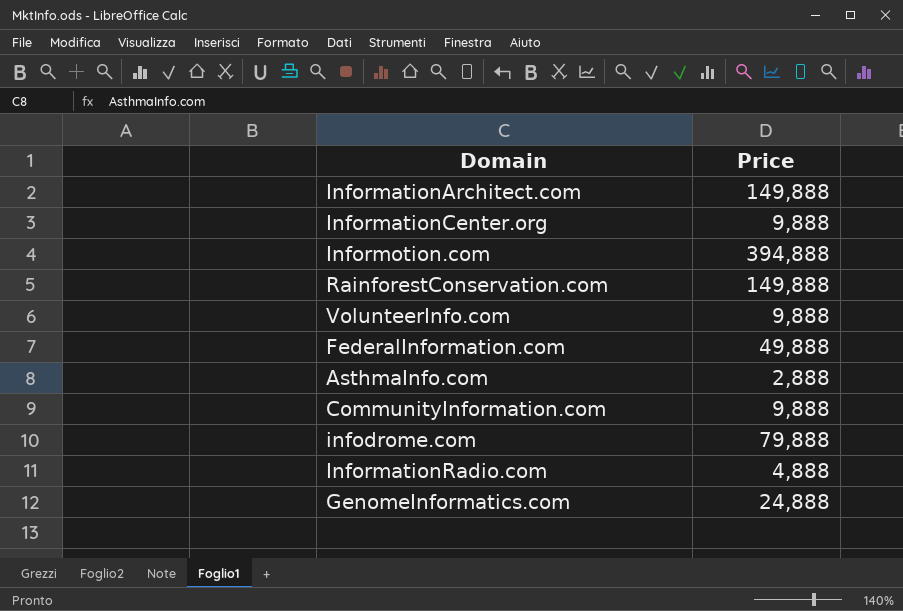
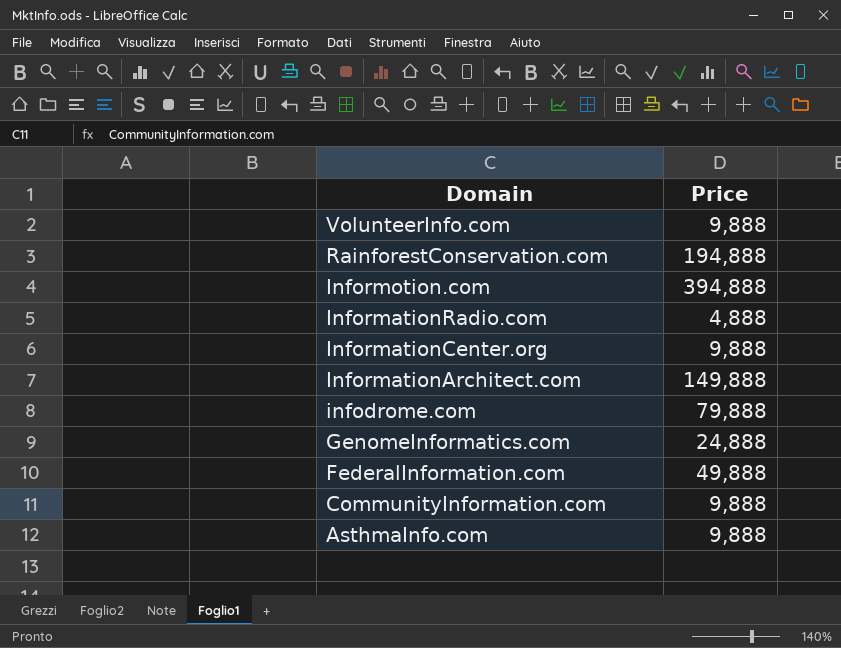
row order: none -> Domain descending
RainforestConservation.com | Price: 149,888 -> 194,888
AsthmaInfo.com | Price: 2,888 -> 9,888

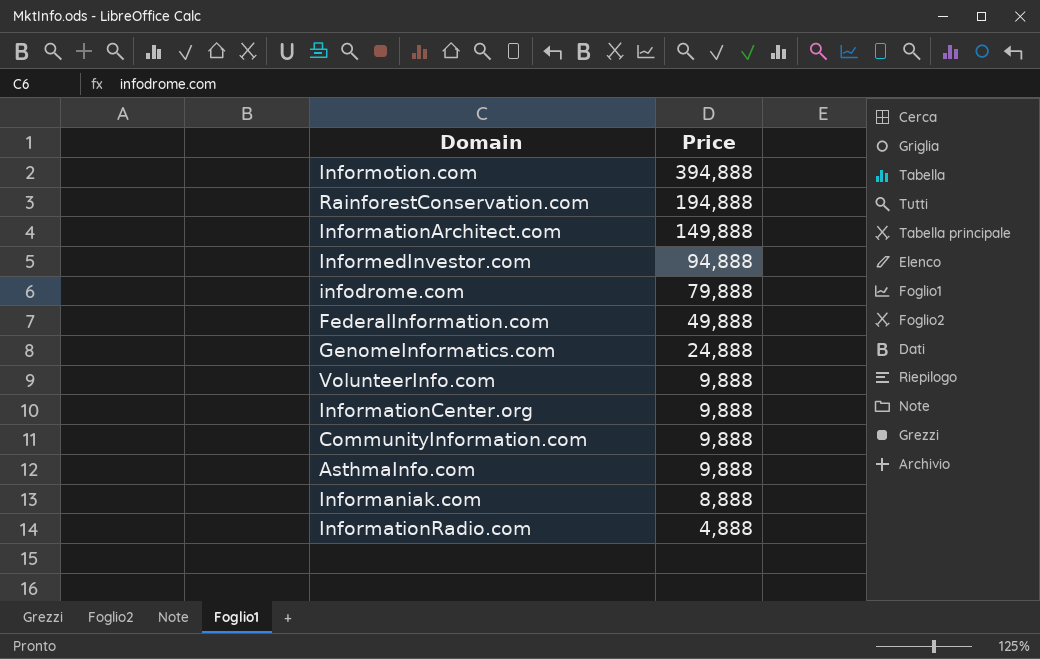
row order: Domain descending -> Price descending
row InformedInvestor.com: none -> 94,888
row Informaniak.com: none -> 8,888

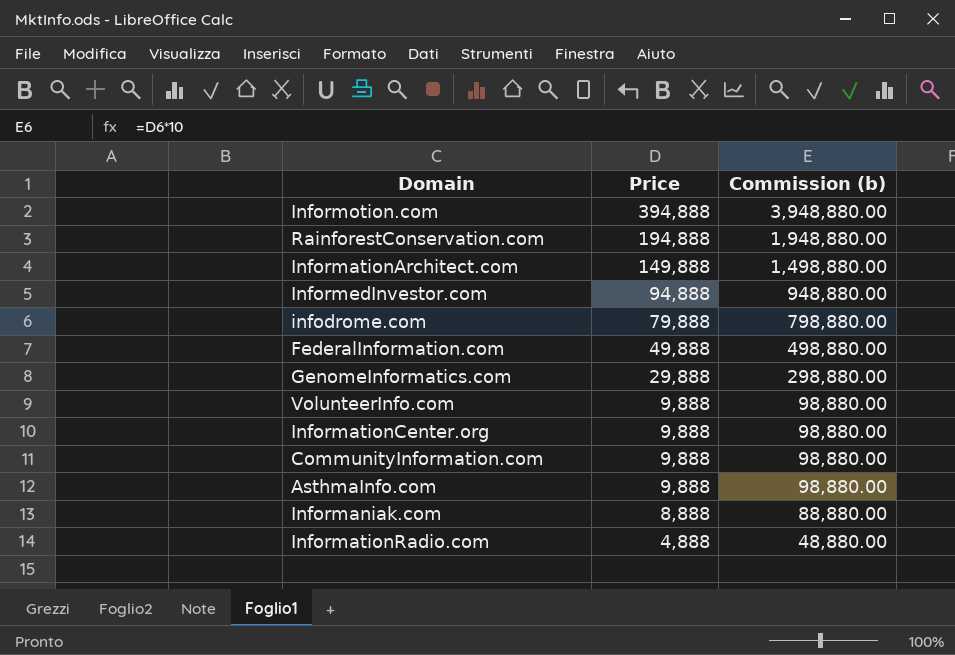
column Commission (b) | formula: none -> [Price] * 10
GenomeInformatics.com | Price: 24,888 -> 29,888

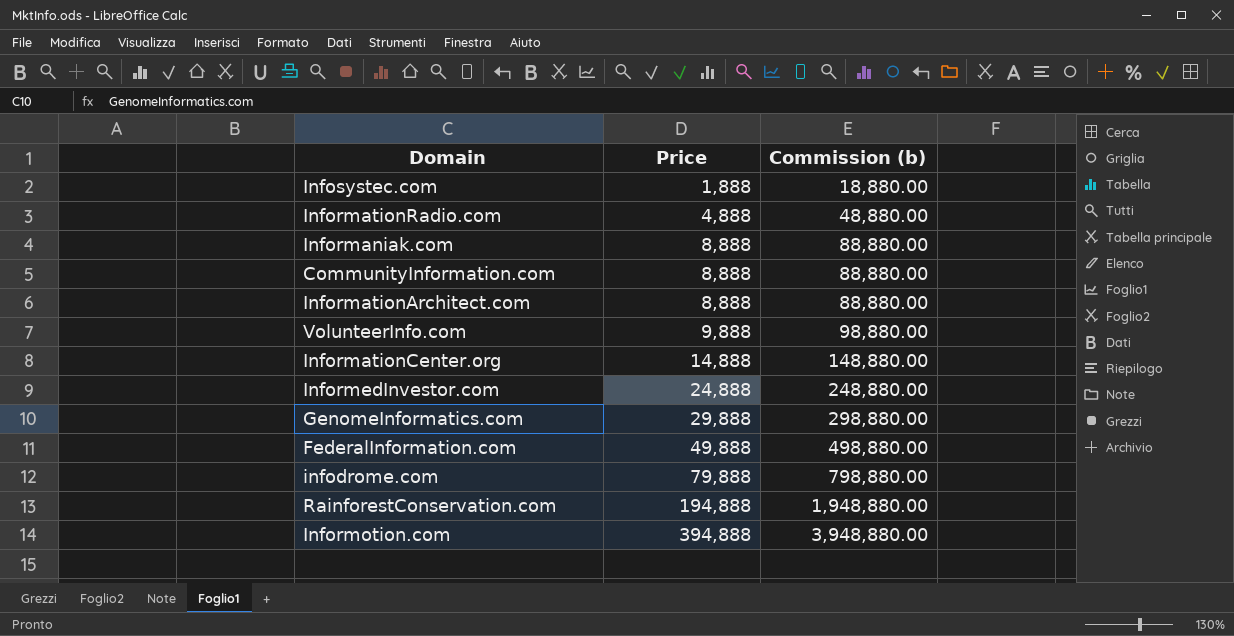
row order: Price descending -> Price ascending
row AsthmaInfo.com: 9,888 | 98,880.00 -> none
row Infosystec.com: none -> 1,888 | 18,880.00
CommunityInformation.com | Price: 9,888 -> 8,888
CommunityInformation.com | Commission (b): 98,880.00 -> 88,880.00
InformationArchitect.com | Price: 149,888 -> 8,888
InformationArchitect.com | Commission (b): 1,498,880.00 -> 88,880.00
InformationCenter.org | Price: 9,888 -> 14,888
InformationCenter.org | Commission (b): 98,880.00 -> 148,880.00
InformedInvestor.com | Price: 94,888 -> 24,888
InformedInvestor.com | Commission (b): 948,880.00 -> 248,880.00

